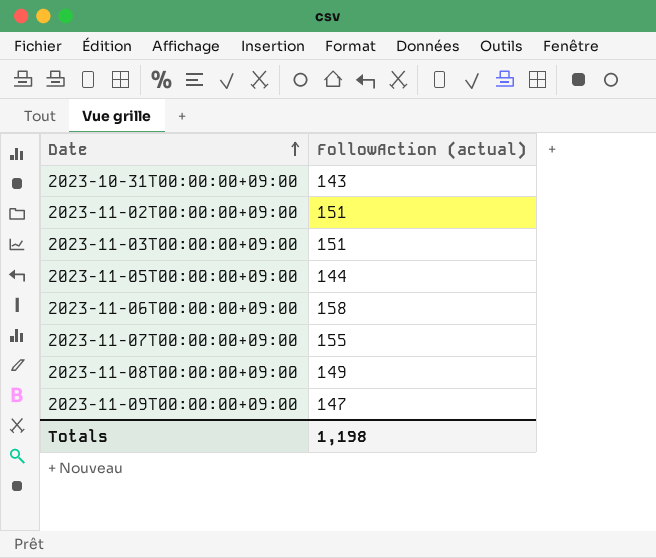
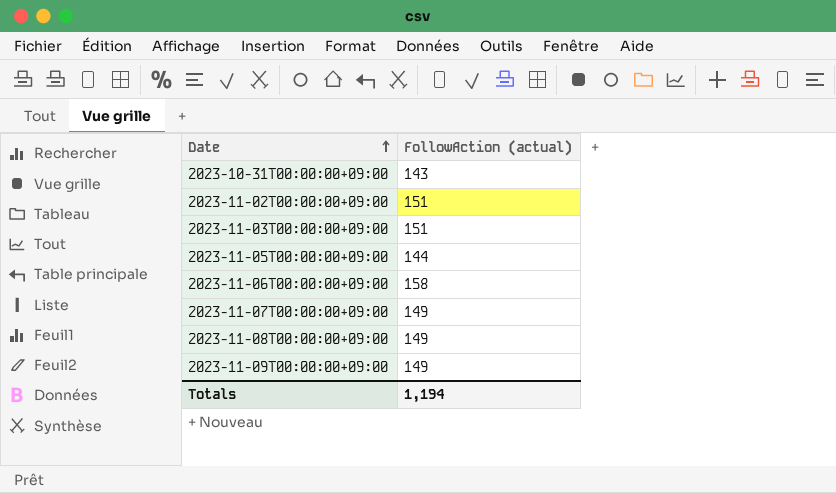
2023-11-07T00:00:00+09:00 | FollowAction (actual): 155 -> 149
2023-11-09T00:00:00+09:00 | FollowAction (actual): 147 -> 149
Totals | FollowAction (actual): 1,198 -> 1,194

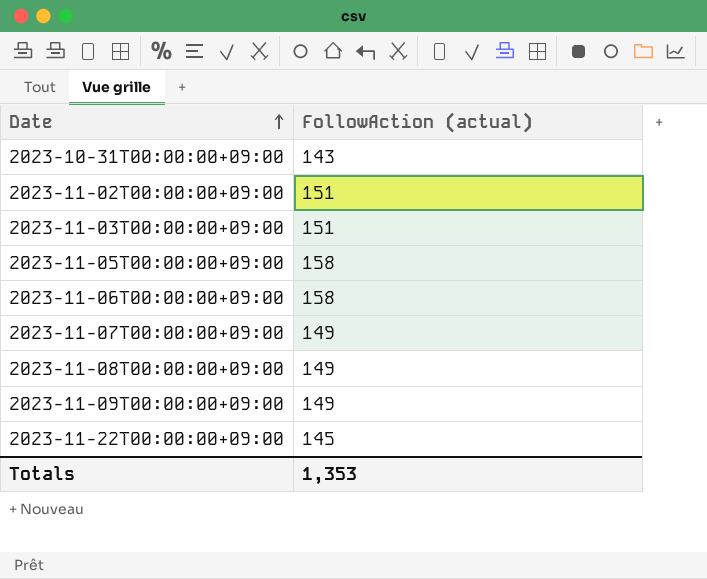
2023-11-05T00:00:00+09:00 | FollowAction (actual): 144 -> 158
row 2023-11-22T00:00:00+09:00: none -> 145
Totals | FollowAction (actual): 1,194 -> 1,353

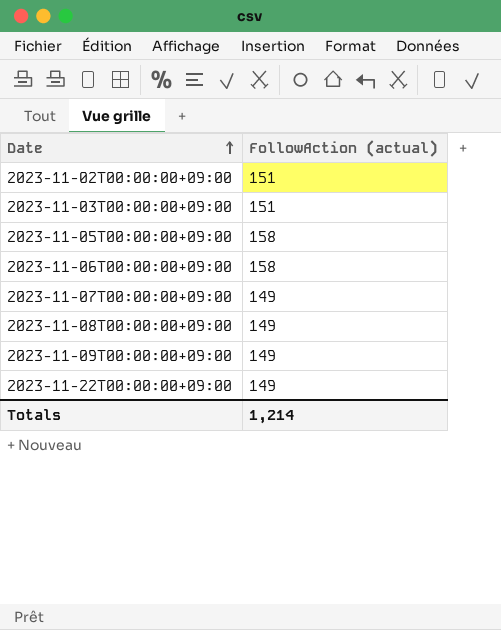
row 2023-10-31T00:00:00+09:00: 143 -> none
2023-11-22T00:00:00+09:00 | FollowAction (actual): 145 -> 149
Totals | FollowAction (actual): 1,353 -> 1,214

